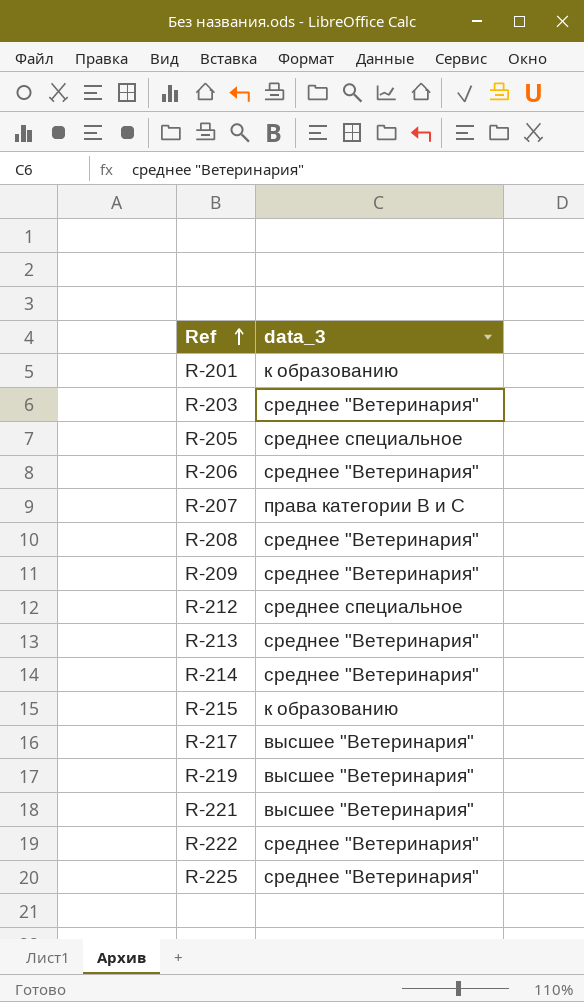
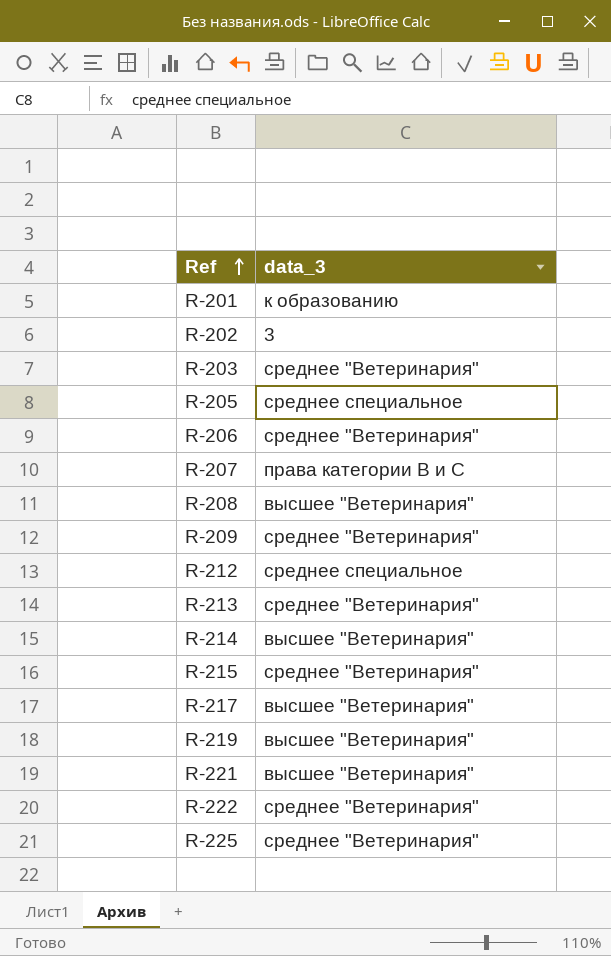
row R-202: none -> 3
R-208 | data_3: среднее "Ветеринария" -> высшее "Ветеринария"
R-214 | data_3: среднее "Ветеринария" -> высшее "Ветеринария"
R-215 | data_3: к образованию -> среднее "Ветеринария"

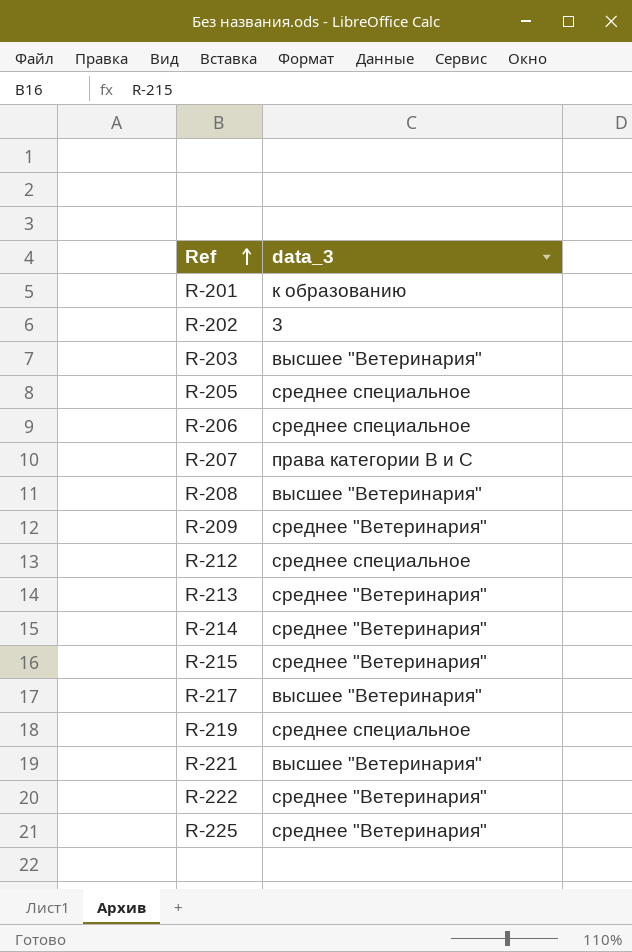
R-203 | data_3: среднее "Ветеринария" -> высшее "Ветеринария"
R-206 | data_3: среднее "Ветеринария" -> среднее специальное
R-214 | data_3: высшее "Ветеринария" -> среднее "Ветеринария"
R-219 | data_3: высшее "Ветеринария" -> среднее специальное

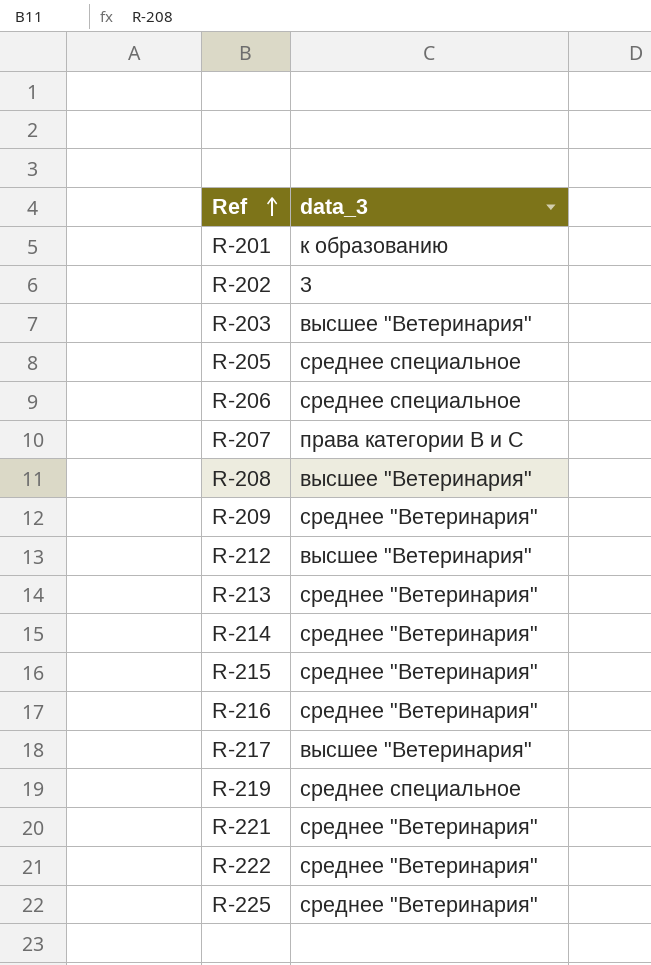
R-212 | data_3: среднее специальное -> высшее "Ветеринария"
row R-216: none -> среднее "Ветеринария"
R-221 | data_3: высшее "Ветеринария" -> среднее "Ветеринария"

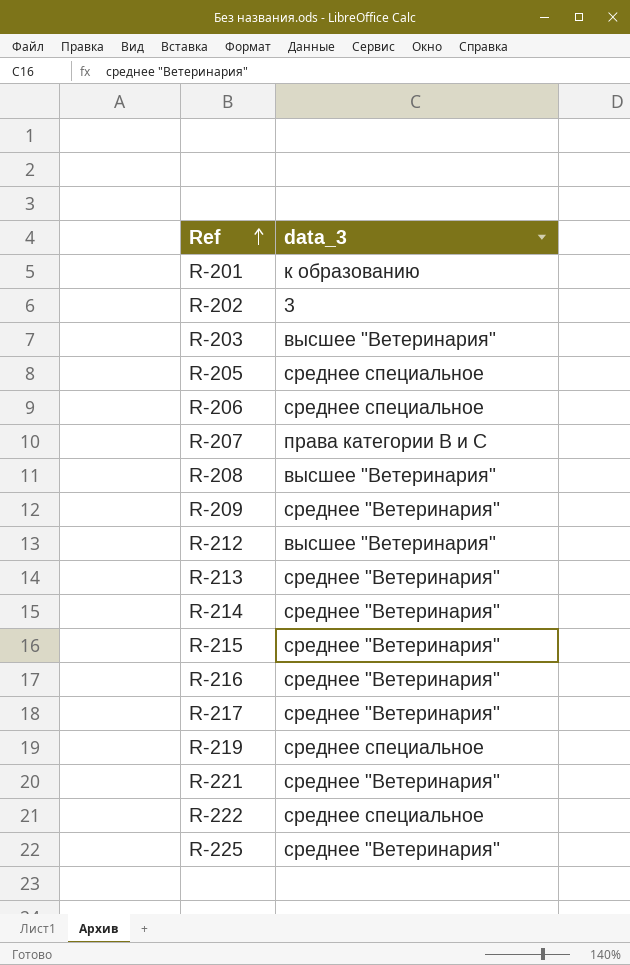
R-217 | data_3: высшее "Ветеринария" -> среднее "Ветеринария"
R-222 | data_3: среднее "Ветеринария" -> среднее специальное

